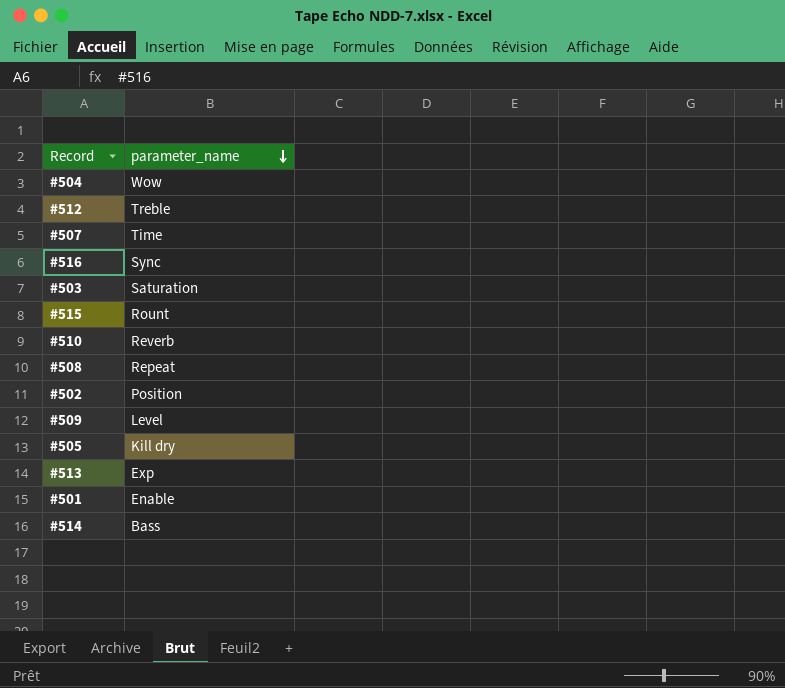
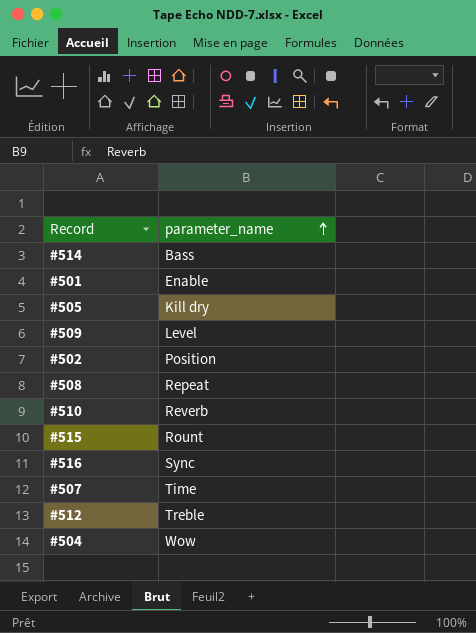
row order: parameter_name descending -> parameter_name ascending
row #503: Saturation -> none
row #513: Exp -> none

